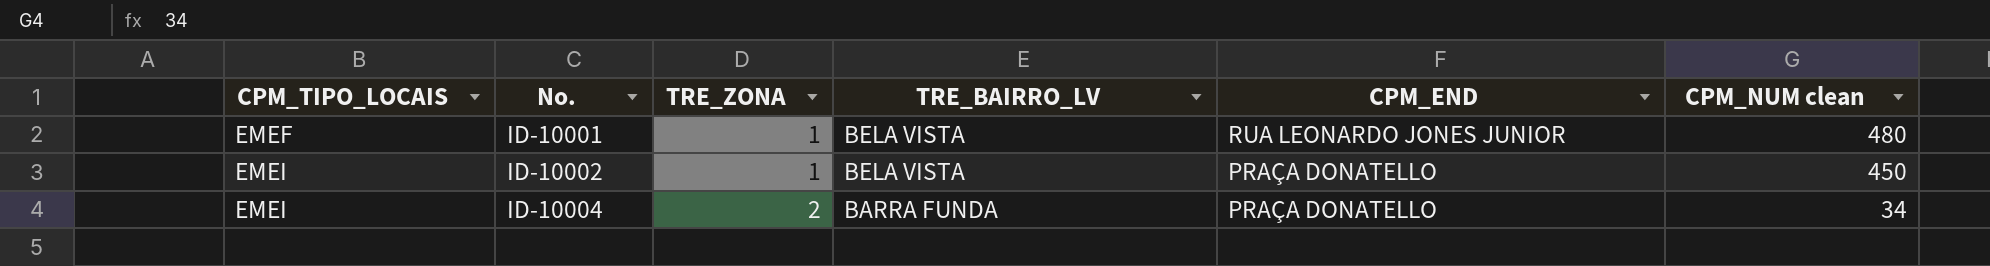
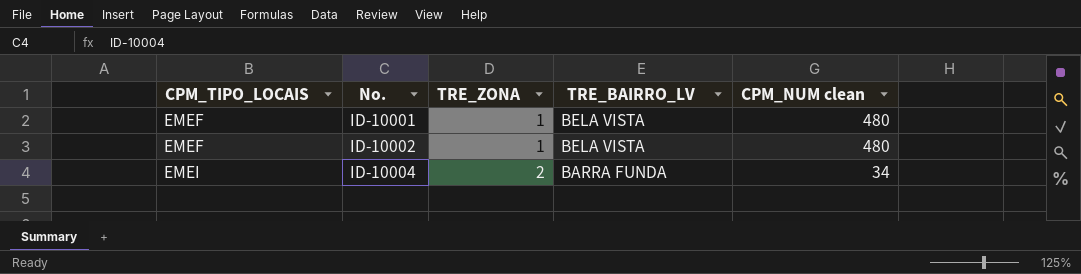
column CPM_END | position: 5 -> none
ID-10002 | CPM_TIPO_LOCAIS: EMEI -> EMEF
ID-10002 | CPM_NUM clean: 450 -> 480

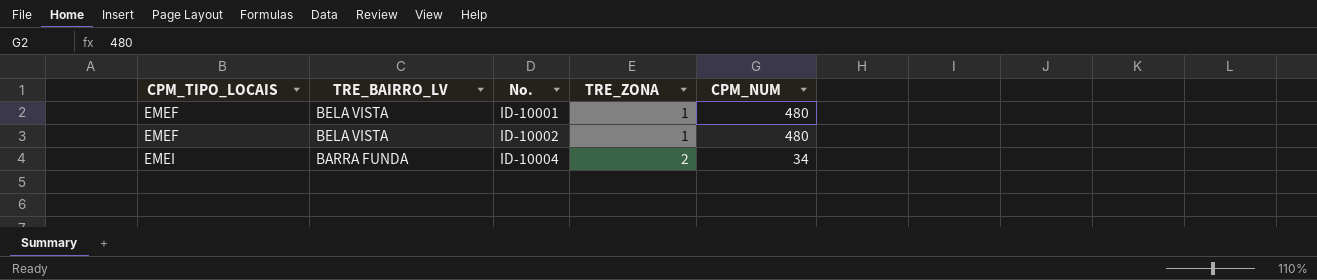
column TRE_BAIRRO_LV | position: 4 -> 2
column name: CPM_NUM clean -> CPM_NUM

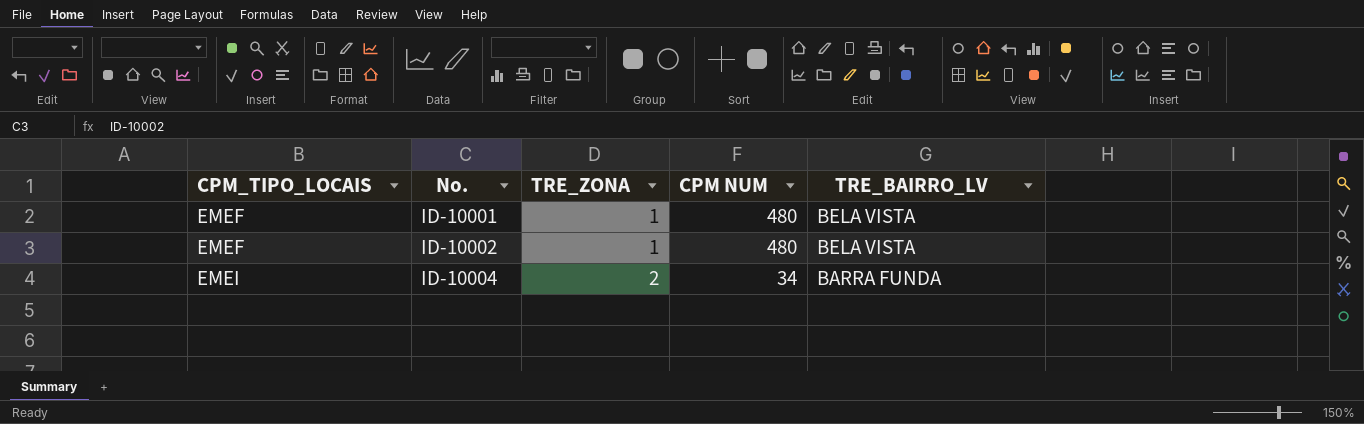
column name: CPM_NUM -> CPM NUM
column TRE_BAIRRO_LV | position: 2 -> 5

